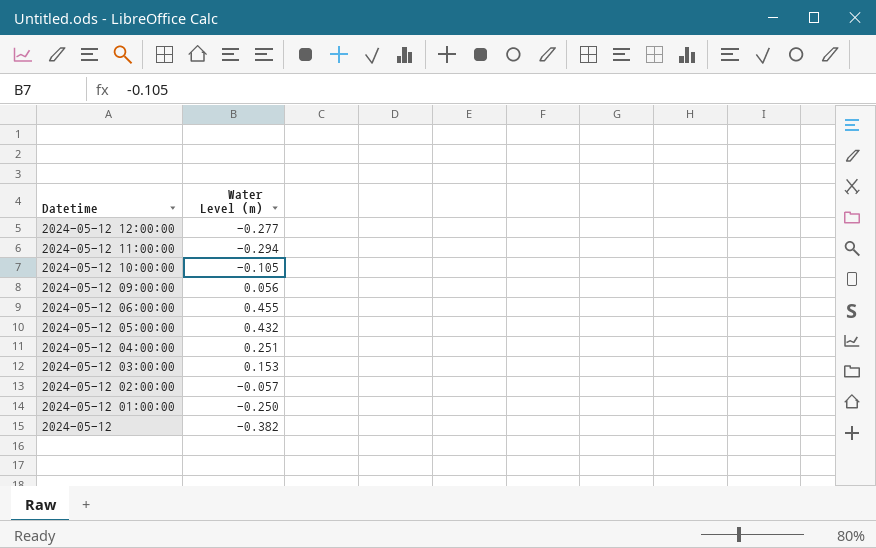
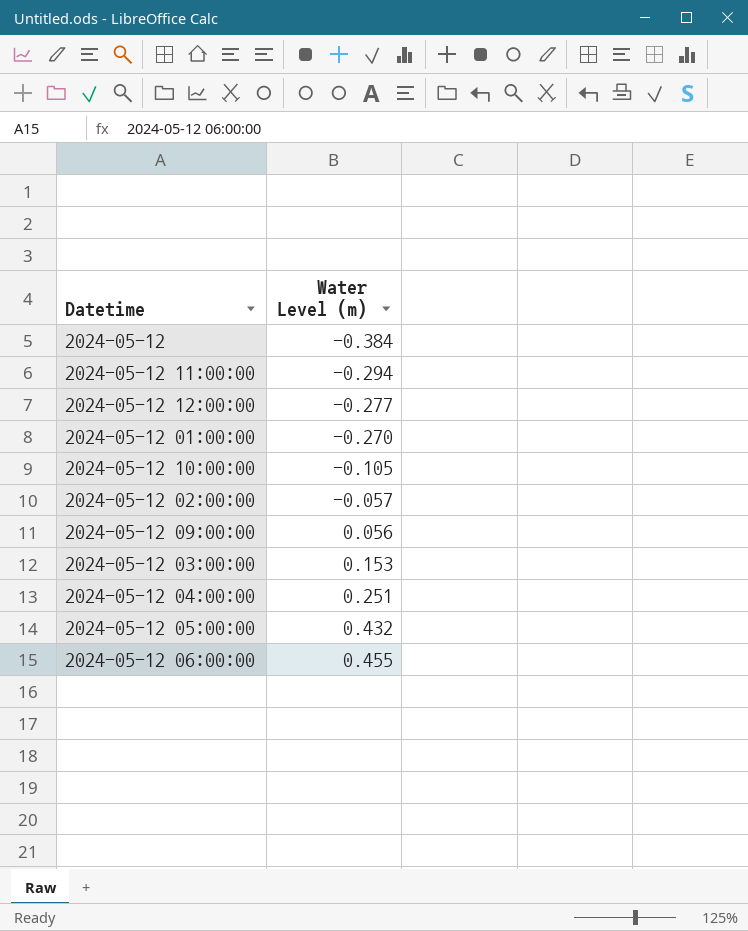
row order: Datetime descending -> Water Level (m) ascending
2024-05-12 | Water Level (m): -0.382 -> -0.384
2024-05-12 01:00:00 | Water Level (m): -0.250 -> -0.270

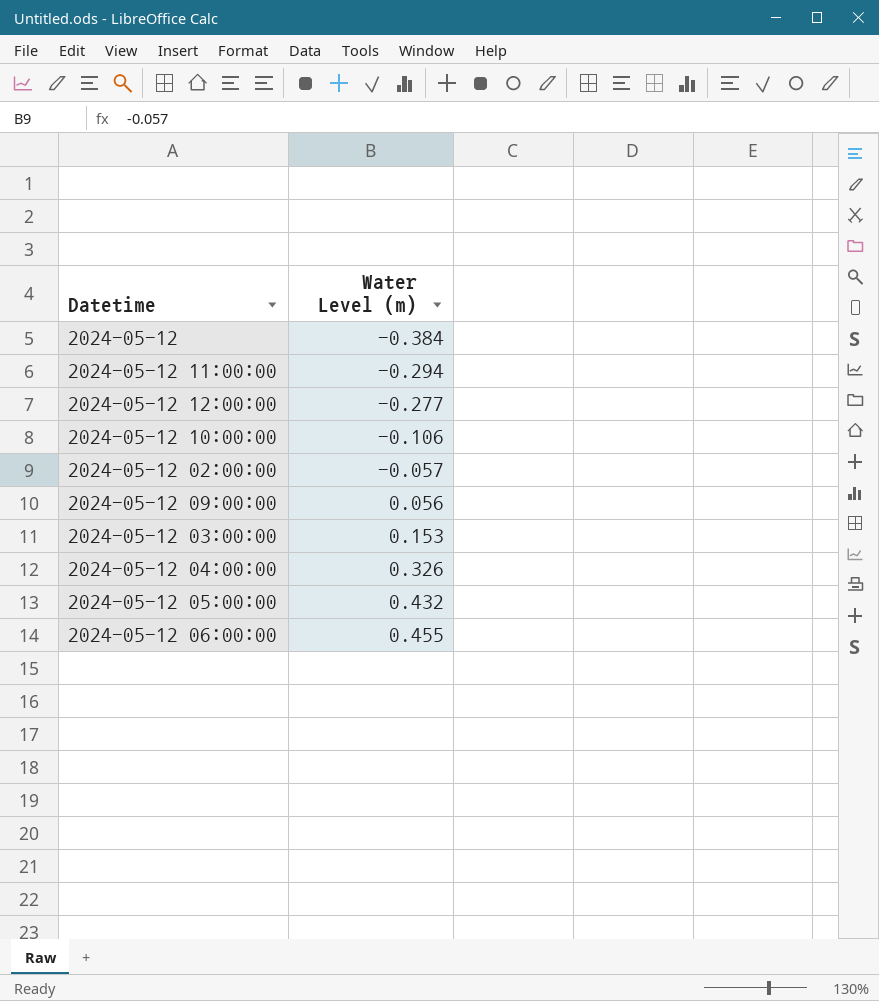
row 2024-05-12 01:00:00: -0.270 -> none
2024-05-12 10:00:00 | Water Level (m): -0.105 -> -0.106
2024-05-12 04:00:00 | Water Level (m): 0.251 -> 0.326

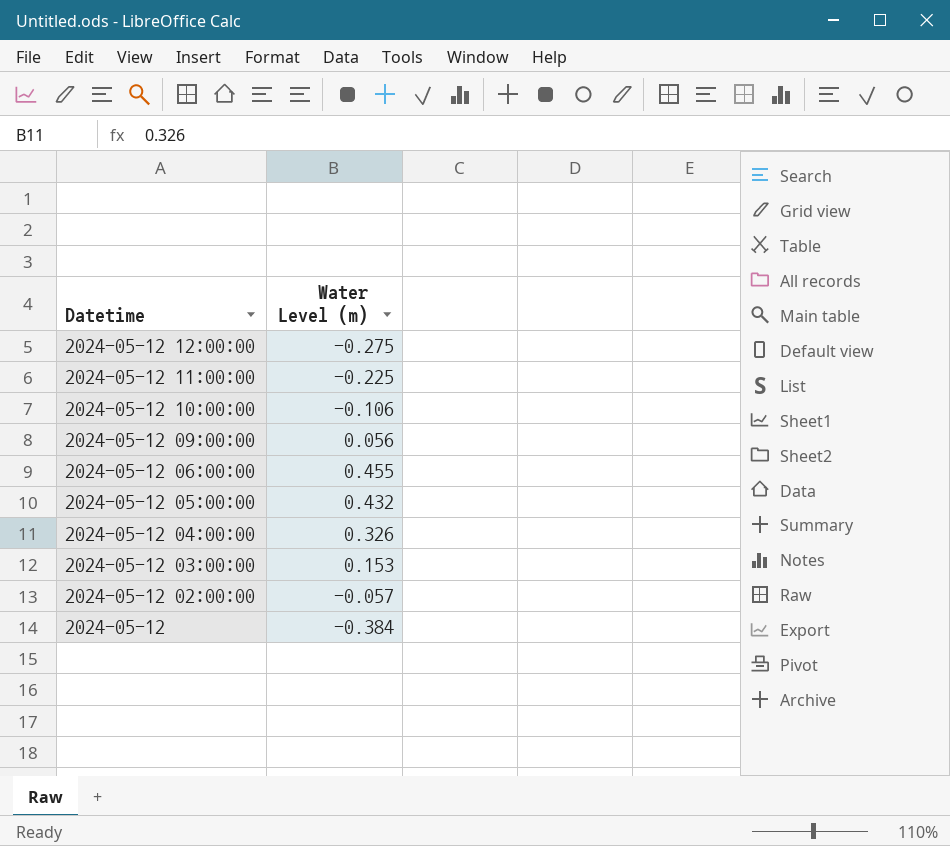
row order: Water Level (m) ascending -> Datetime descending
2024-05-12 12:00:00 | Water Level (m): -0.277 -> -0.275
2024-05-12 11:00:00 | Water Level (m): -0.294 -> -0.225

